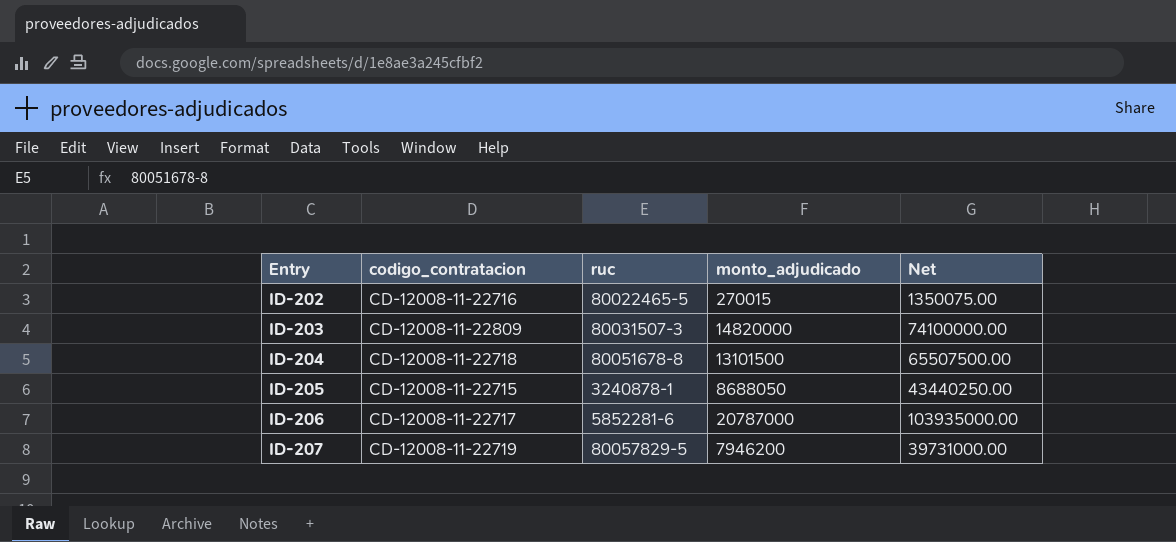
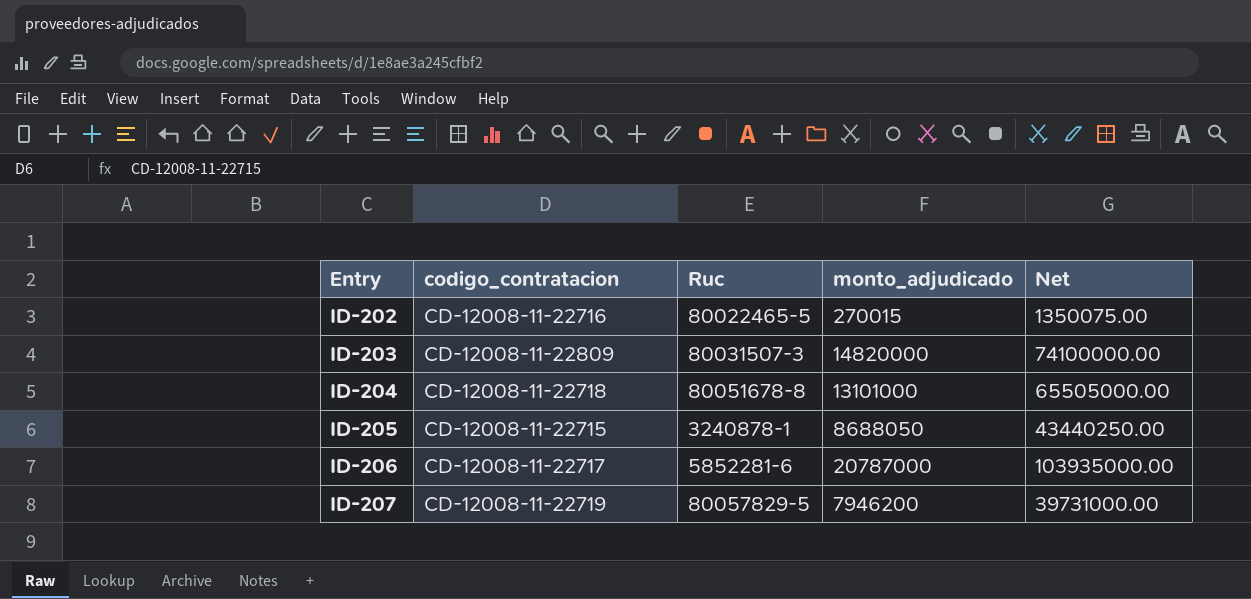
column name: ruc -> Ruc
ID-204 | monto_adjudicado: 13101500 -> 13101000
ID-204 | Net: 65507500.00 -> 65505000.00

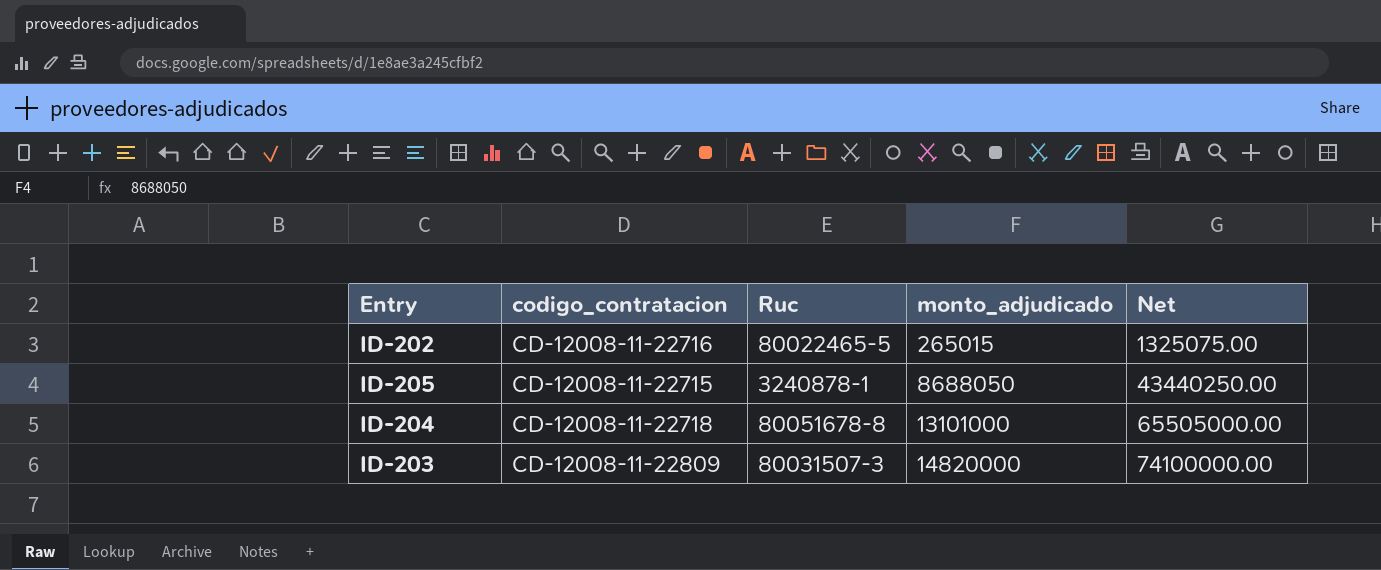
row order: Entry ascending -> monto_adjudicado ascending
row ID-206: CD-12008-11-22717 | 5852281-6 | 20787000 | 103935000.00 -> none
row ID-207: CD-12008-11-22719 | 80057829-5 | 7946200 | 39731000.00 -> none
ID-202 | monto_adjudicado: 270015 -> 265015
ID-202 | Net: 1350075.00 -> 1325075.00

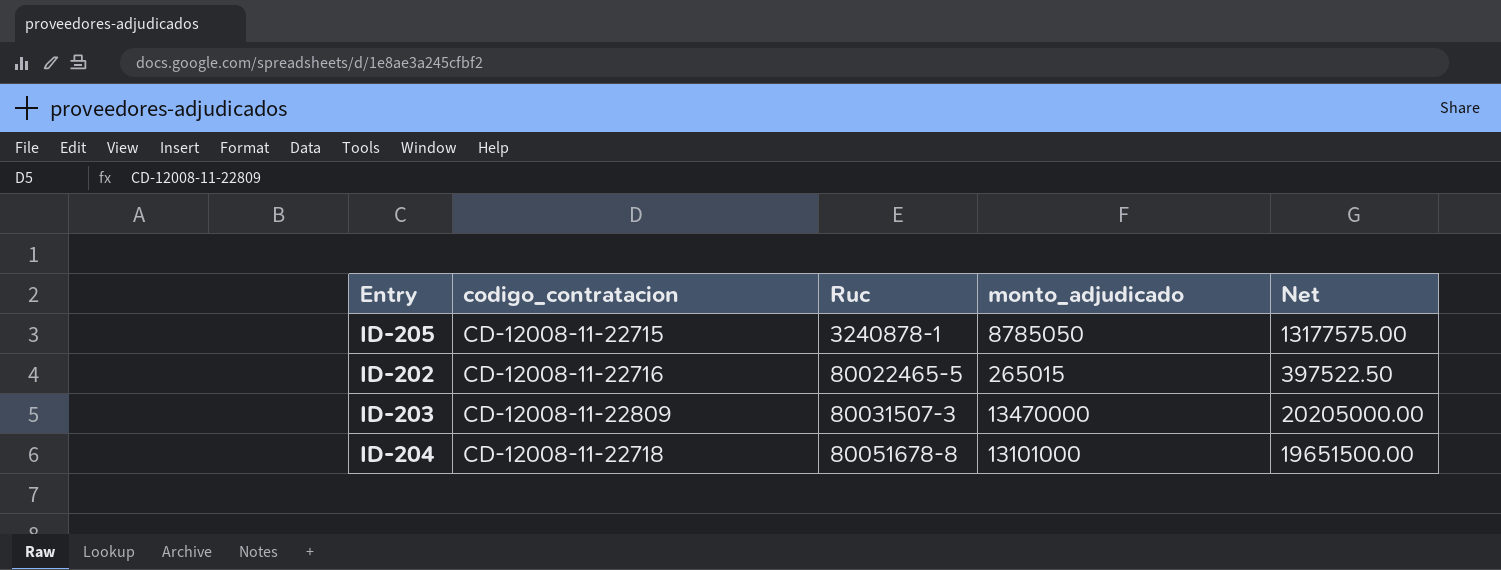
row order: monto_adjudicado ascending -> Ruc ascending
column Net | formula: [monto_adjudicado] * 5 -> [monto_adjudicado] * 1.5
ID-205 | monto_adjudicado: 8688050 -> 8785050
ID-203 | monto_adjudicado: 14820000 -> 13470000

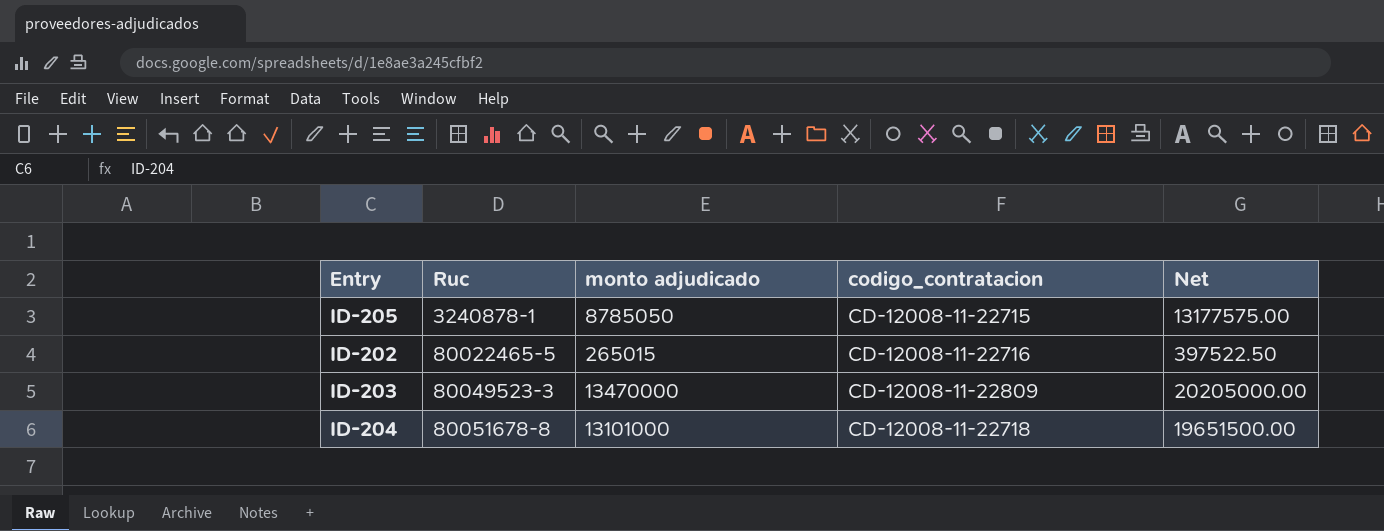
column name: monto_adjudicado -> monto adjudicado
column codigo_contratacion | position: 2 -> 4
ID-203 | Ruc: 80031507-3 -> 80049523-3

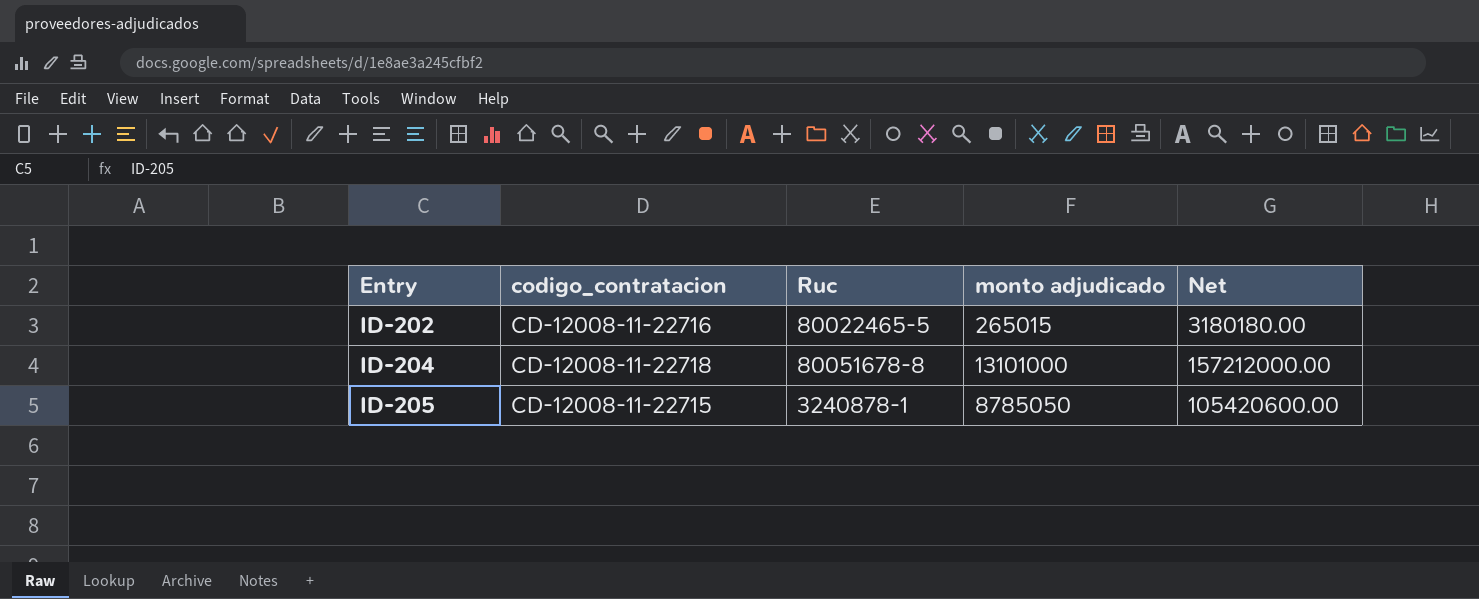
row order: Ruc ascending -> Entry ascending
column codigo_contratacion | position: 4 -> 2
column Net | formula: [monto adjudicado] * 1.5 -> [monto adjudicado] * 12
row ID-203: 80049523-3 | 13470000 | CD-12008-11-22809 | 20205000.00 -> none

